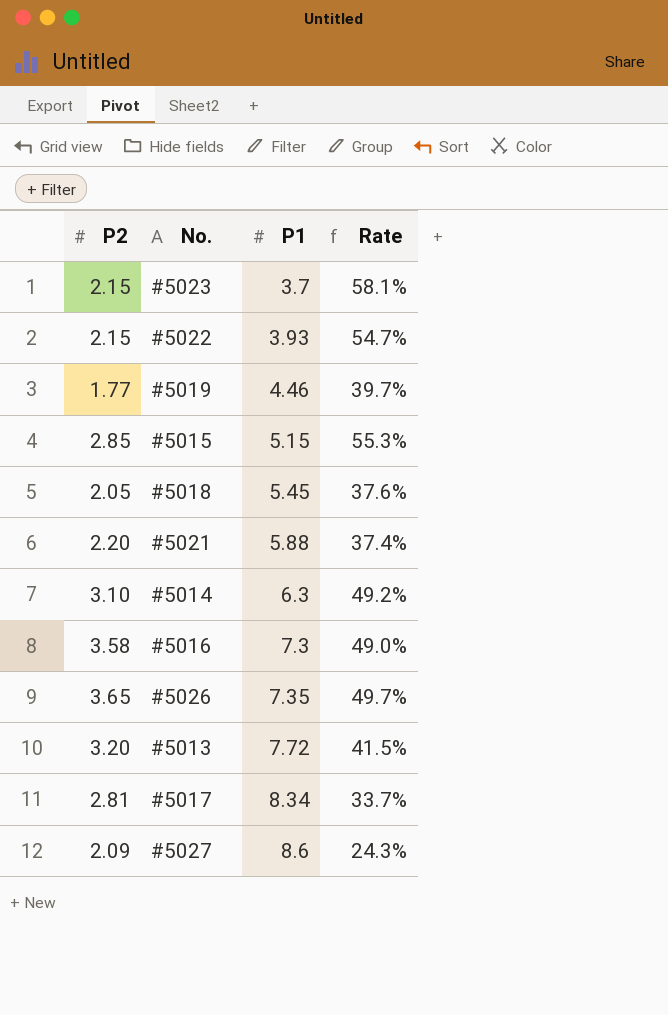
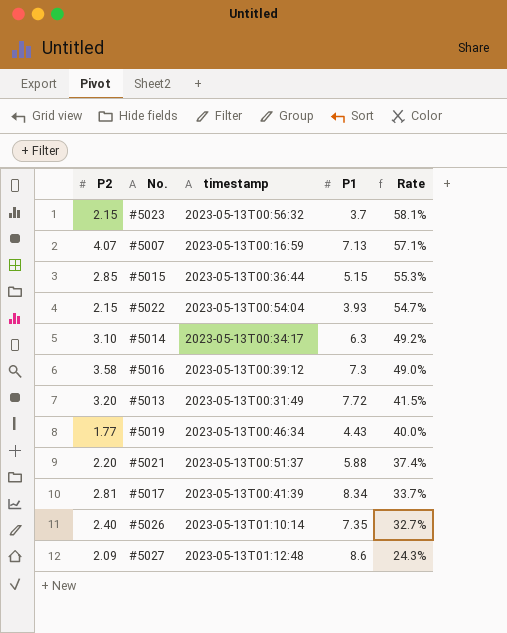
row order: P1 ascending -> Rate descending
column timestamp | position: none -> 3
row #5018: 2.05 | 5.45 | 37.6% -> none
row #5007: none -> 4.07 | 2023-05-13T00:16:59 | 7.13 | 57.1%
#5019 | P1: 4.46 -> 4.43
#5019 | Rate: 39.7% -> 40.0%
#5026 | P2: 3.65 -> 2.40
#5026 | Rate: 49.7% -> 32.7%

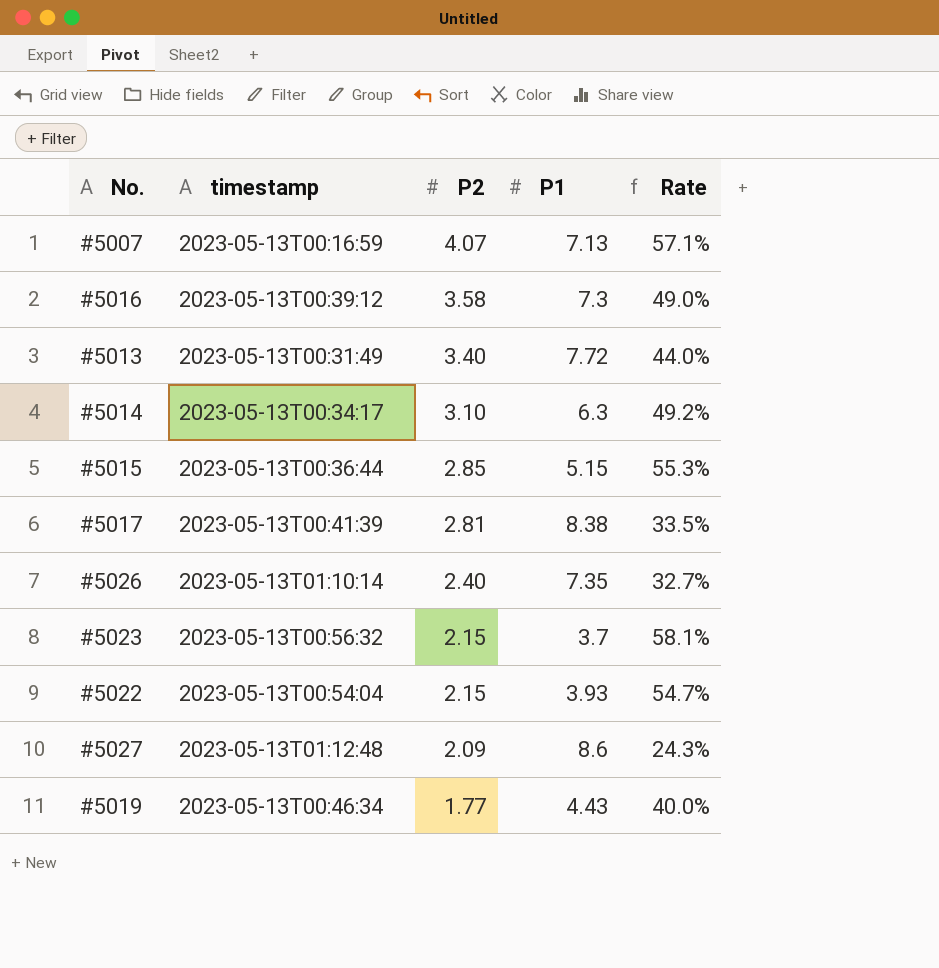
row order: Rate descending -> P2 descending
column P2 | position: 1 -> 3
row #5021: 2.20 | 2023-05-13T00:51:37 | 5.88 | 37.4% -> none
#5013 | P2: 3.20 -> 3.40
#5013 | Rate: 41.5% -> 44.0%
#5017 | P1: 8.34 -> 8.38
#5017 | Rate: 33.7% -> 33.5%

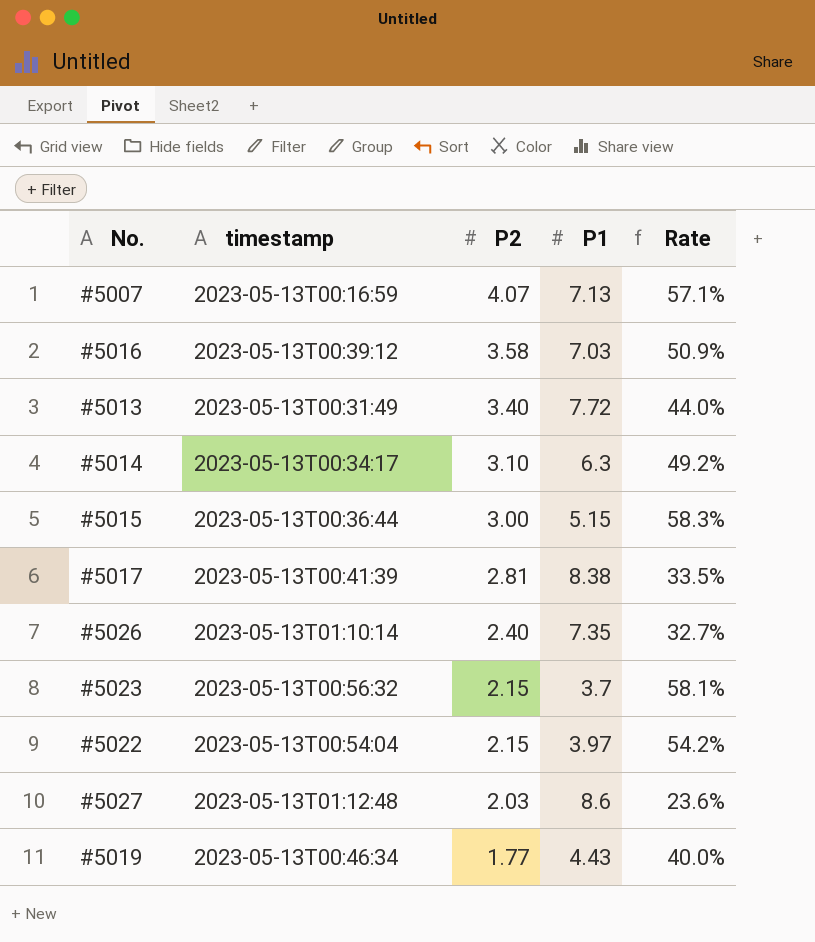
#5016 | P1: 7.3 -> 7.03
#5016 | Rate: 49.0% -> 50.9%
#5015 | P2: 2.85 -> 3.00
#5015 | Rate: 55.3% -> 58.3%
#5022 | P1: 3.93 -> 3.97
#5022 | Rate: 54.7% -> 54.2%
#5027 | P2: 2.09 -> 2.03
#5027 | Rate: 24.3% -> 23.6%

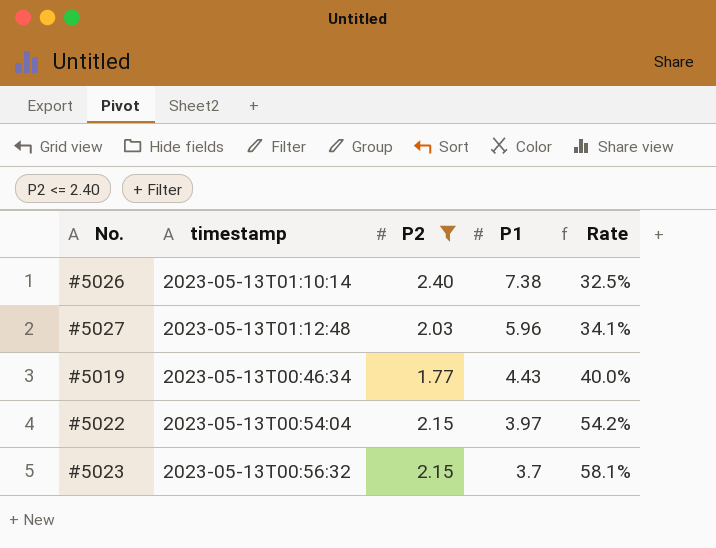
filter: none -> P2 <= 2.40
row order: P2 descending -> P1 descending
#5026 | P1: 7.35 -> 7.38
#5026 | Rate: 32.7% -> 32.5%
#5027 | P1: 8.6 -> 5.96
#5027 | Rate: 23.6% -> 34.1%

